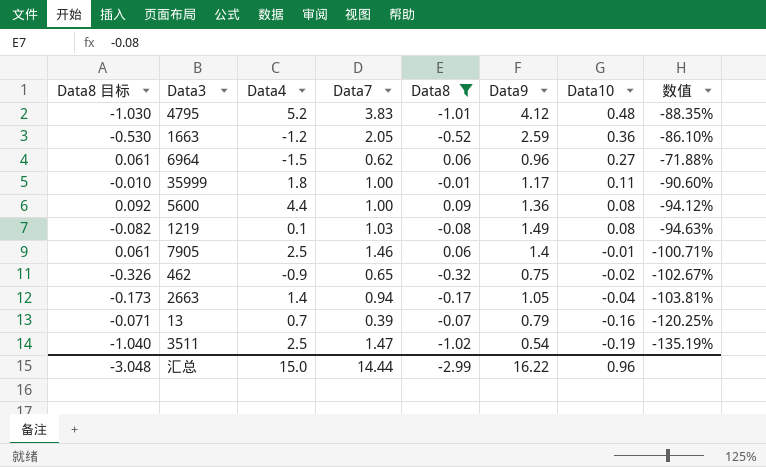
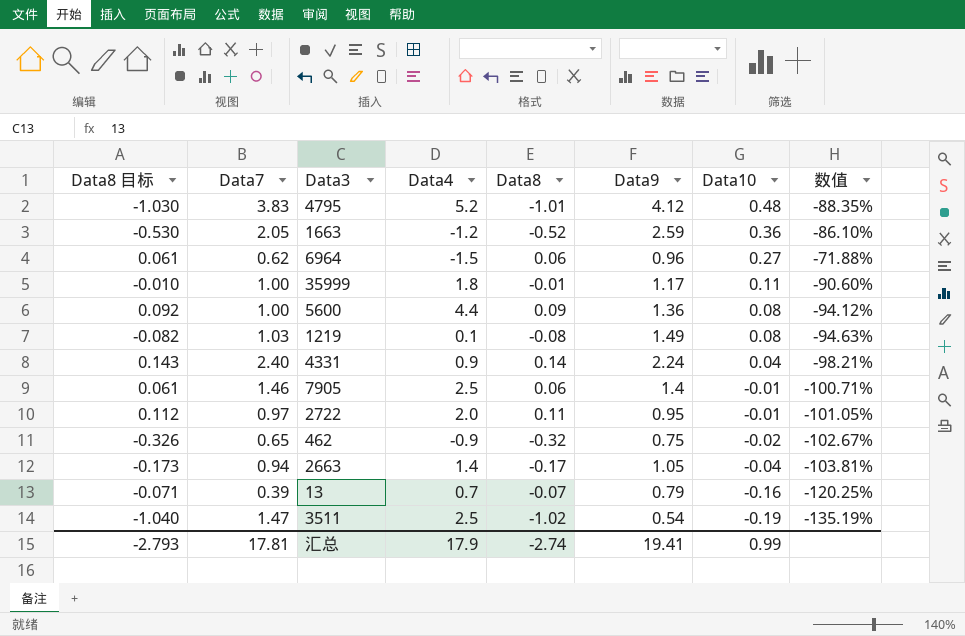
filter: Data8 <= 0.09 -> none
column Data7 | position: 4 -> 2
汇总 | Data8 目标: -3.048 -> -2.793
汇总 | Data7: 14.44 -> 17.81
汇总 | Data4: 15.0 -> 17.9
汇总 | Data8: -2.99 -> -2.74
汇总 | Data9: 16.22 -> 19.41
汇总 | Data10: 0.96 -> 0.99

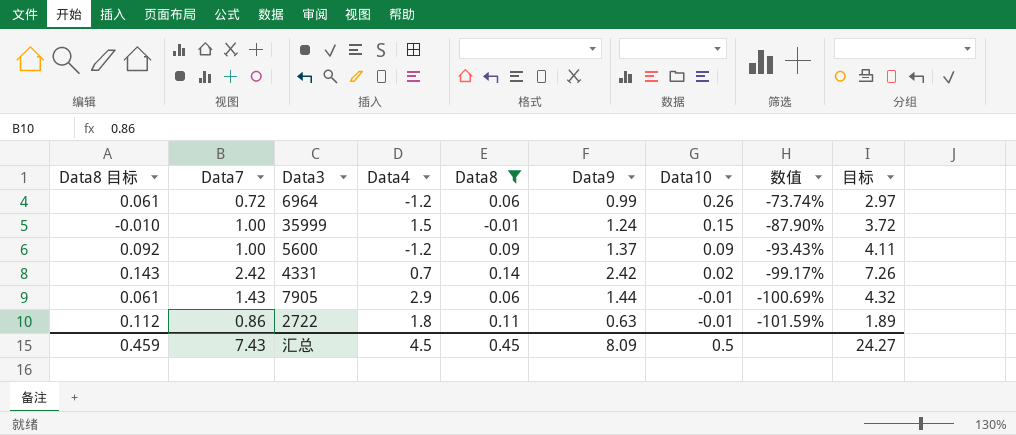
filter: none -> Data8 >= -0.01
column 目标 | formula: none -> [Data9] * 3
6964 | Data7: 0.62 -> 0.72
6964 | Data4: -1.5 -> -1.2
6964 | Data9: 0.96 -> 0.99
6964 | Data10: 0.27 -> 0.26
6964 | 数值: -71.88% -> -73.74%
35999 | Data4: 1.8 -> 1.5
35999 | Data9: 1.17 -> 1.24
35999 | Data10: 0.11 -> 0.15
35999 | 数值: -90.60% -> -87.90%
5600 | Data4: 4.4 -> -1.2
5600 | Data9: 1.36 -> 1.37
5600 | Data10: 0.08 -> 0.09
5600 | 数值: -94.12% -> -93.43%
4331 | Data7: 2.40 -> 2.42
4331 | Data4: 0.9 -> 0.7
4331 | Data9: 2.24 -> 2.42
4331 | Data10: 0.04 -> 0.02
4331 | 数值: -98.21% -> -99.17%
7905 | Data7: 1.46 -> 1.43
7905 | Data4: 2.5 -> 2.9
7905 | Data9: 1.4 -> 1.44
7905 | 数值: -100.71% -> -100.69%
2722 | Data7: 0.97 -> 0.86
2722 | Data4: 2.0 -> 1.8
2722 | Data9: 0.95 -> 0.63
2722 | 数值: -101.05% -> -101.59%
汇总 | Data8 目标: -2.793 -> 0.459
汇总 | Data7: 17.81 -> 7.43
汇总 | Data4: 17.9 -> 4.5
汇总 | Data8: -2.74 -> 0.45
汇总 | Data9: 19.41 -> 8.09
汇总 | Data10: 0.99 -> 0.5

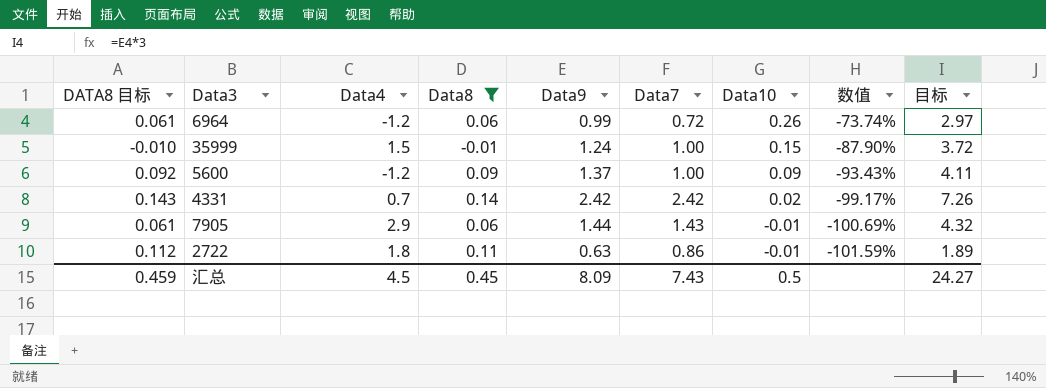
column name: Data8 目标 -> DATA8 目标
column Data7 | position: 2 -> 6

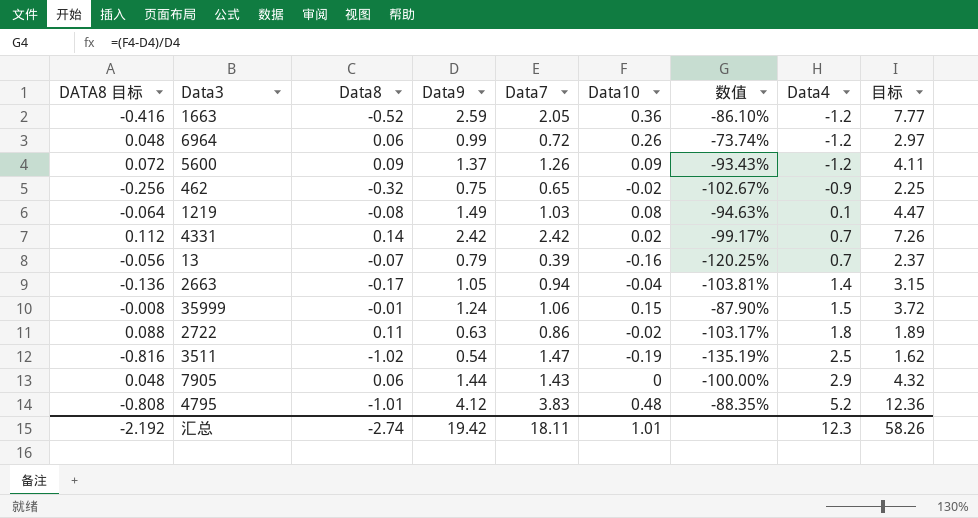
filter: Data8 >= -0.01 -> none
row order: Data10 descending -> Data4 ascending
column DATA8 目标 | formula: [Data8] * 1.02 -> [Data8] * 0.8
column Data4 | position: 3 -> 8
5600 | Data7: 1.00 -> 1.26
35999 | Data7: 1.00 -> 1.06
2722 | Data10: -0.01 -> -0.02
2722 | 数值: -101.59% -> -103.17%
7905 | Data10: -0.01 -> 0
7905 | 数值: -100.69% -> -100.00%
汇总 | DATA8 目标: 0.459 -> -2.192
汇总 | Data8: 0.45 -> -2.74
汇总 | Data9: 8.09 -> 19.42
汇总 | Data7: 7.43 -> 18.11
汇总 | Data10: 0.5 -> 1.01
汇总 | Data4: 4.5 -> 12.3
汇总 | 目标: 24.27 -> 58.26

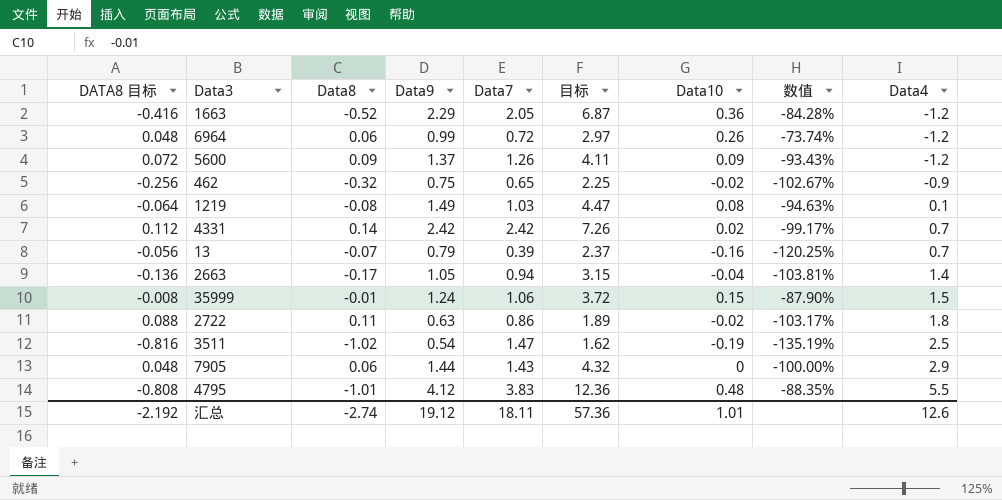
column 目标 | position: 9 -> 6
1663 | Data9: 2.59 -> 2.29
1663 | 目标: 7.77 -> 6.87
1663 | 数值: -86.10% -> -84.28%
4795 | Data4: 5.2 -> 5.5
汇总 | Data9: 19.42 -> 19.12
汇总 | 目标: 58.26 -> 57.36
汇总 | Data4: 12.3 -> 12.6

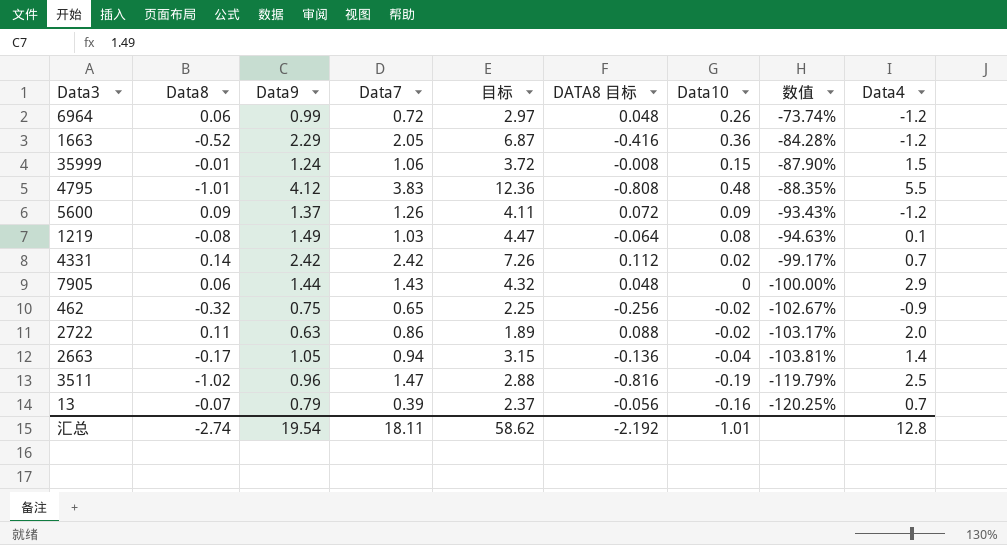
row order: Data4 ascending -> 数值 descending
column DATA8 目标 | position: 1 -> 6
2722 | Data4: 1.8 -> 2.0
3511 | Data9: 0.54 -> 0.96
3511 | 目标: 1.62 -> 2.88
3511 | 数值: -135.19% -> -119.79%
汇总 | Data9: 19.12 -> 19.54
汇总 | 目标: 57.36 -> 58.62
汇总 | Data4: 12.6 -> 12.8

